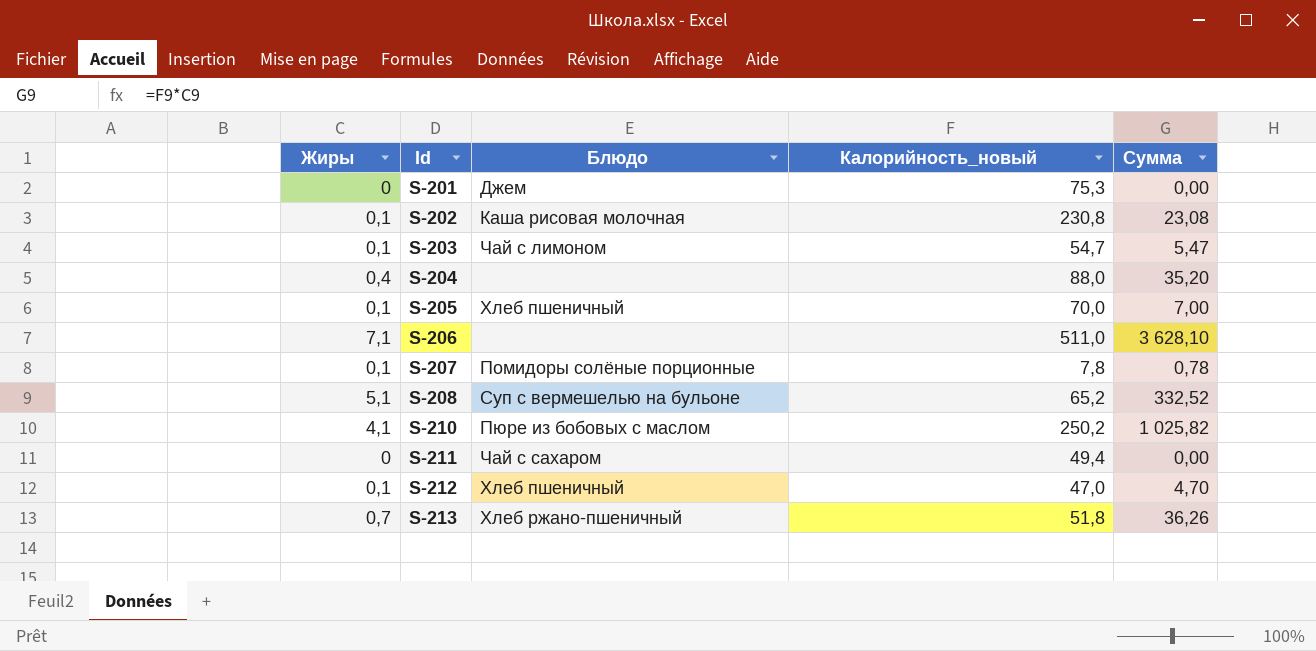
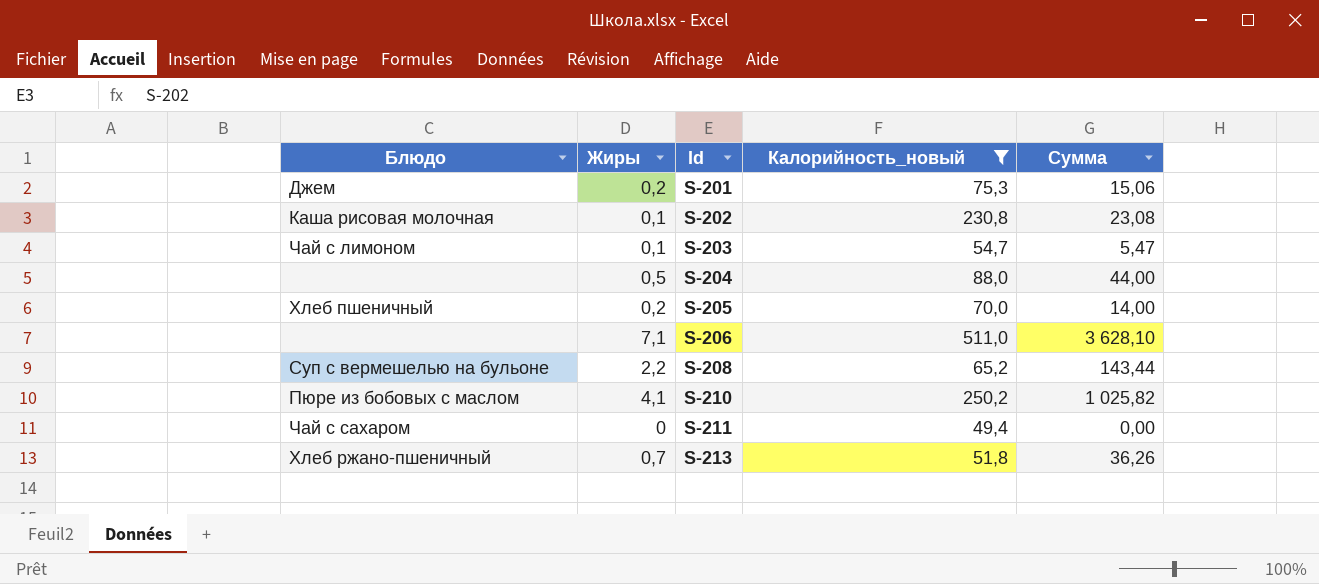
filter: none -> Калорийность_новый >= 49,4
column Блюдо | position: 3 -> 1
S-201 | Жиры: 0 -> 0,2
S-201 | Сумма: 0,00 -> 15,06
S-204 | Жиры: 0,4 -> 0,5
S-204 | Сумма: 35,20 -> 44,00
S-205 | Жиры: 0,1 -> 0,2
S-205 | Сумма: 7,00 -> 14,00
S-208 | Жиры: 5,1 -> 2,2
S-208 | Сумма: 332,52 -> 143,44

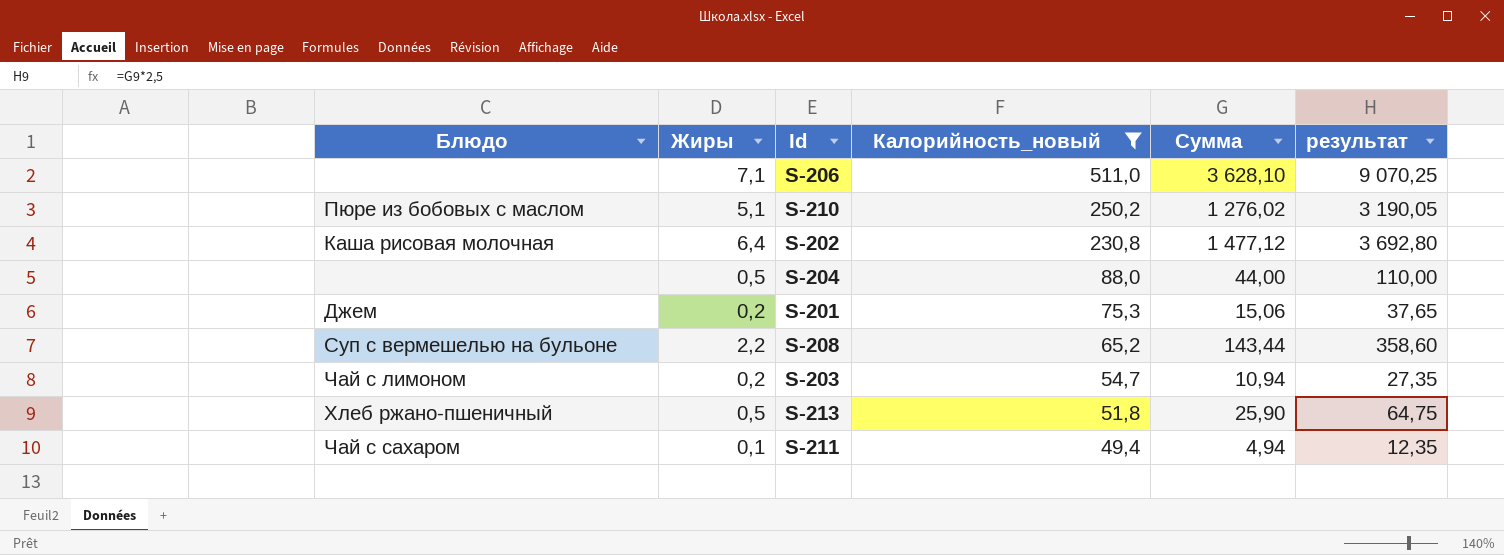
row order: Id ascending -> Калорийность_новый descending
column результат | formula: none -> [Сумма] * 2,5
row S-205: Хлеб пшеничный | 0,2 | 70,0 | 14,00 -> none
S-210 | Жиры: 4,1 -> 5,1
S-210 | Сумма: 1 025,82 -> 1 276,02
S-202 | Жиры: 0,1 -> 6,4
S-202 | Сумма: 23,08 -> 1 477,12
S-203 | Жиры: 0,1 -> 0,2
S-203 | Сумма: 5,47 -> 10,94
S-213 | Жиры: 0,7 -> 0,5
S-213 | Сумма: 36,26 -> 25,90
S-211 | Жиры: 0 -> 0,1
S-211 | Сумма: 0,00 -> 4,94

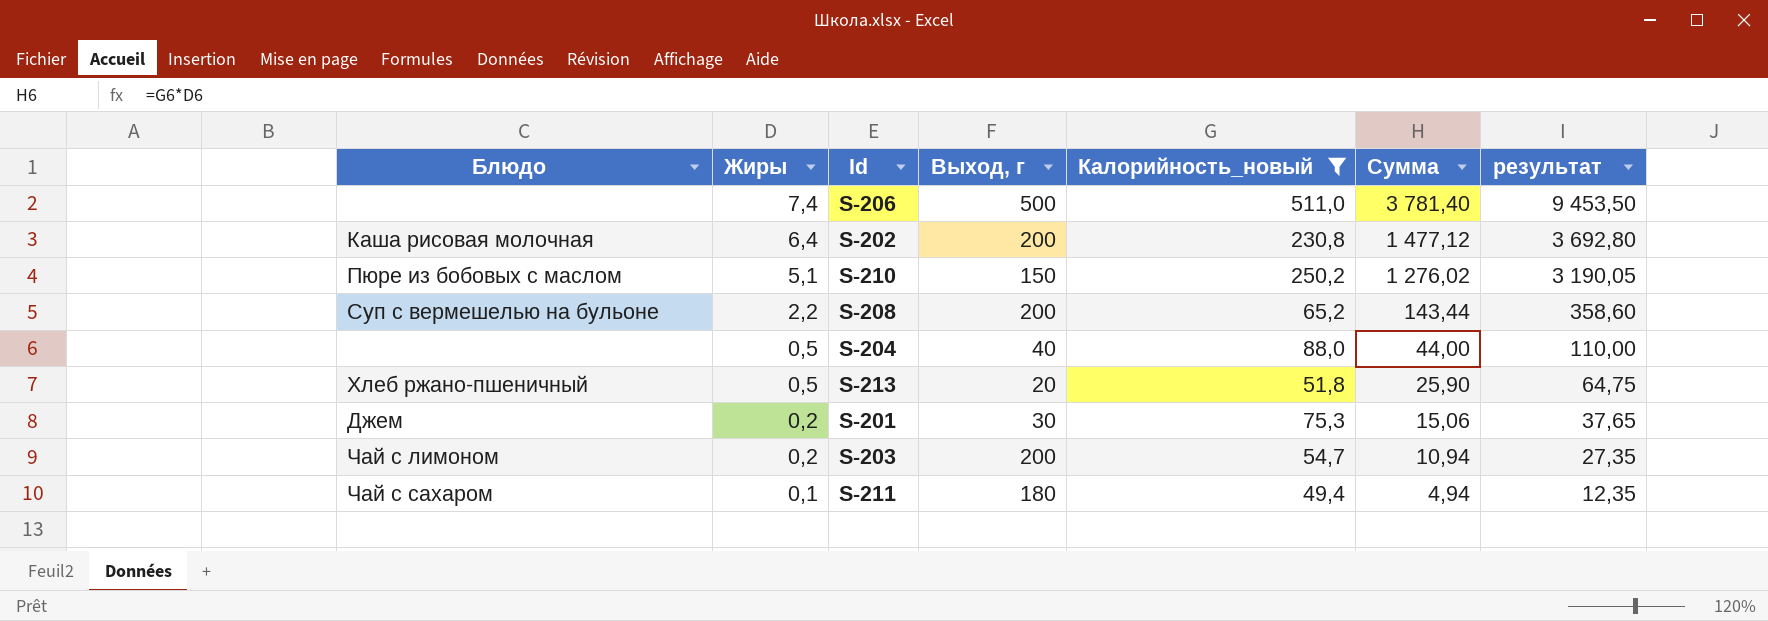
row order: Калорийность_новый descending -> Жиры descending
column Выход, г | position: none -> 4
S-206 | Жиры: 7,1 -> 7,4
S-206 | Сумма: 3 628,10 -> 3 781,40
S-206 | результат: 9 070,25 -> 9 453,50

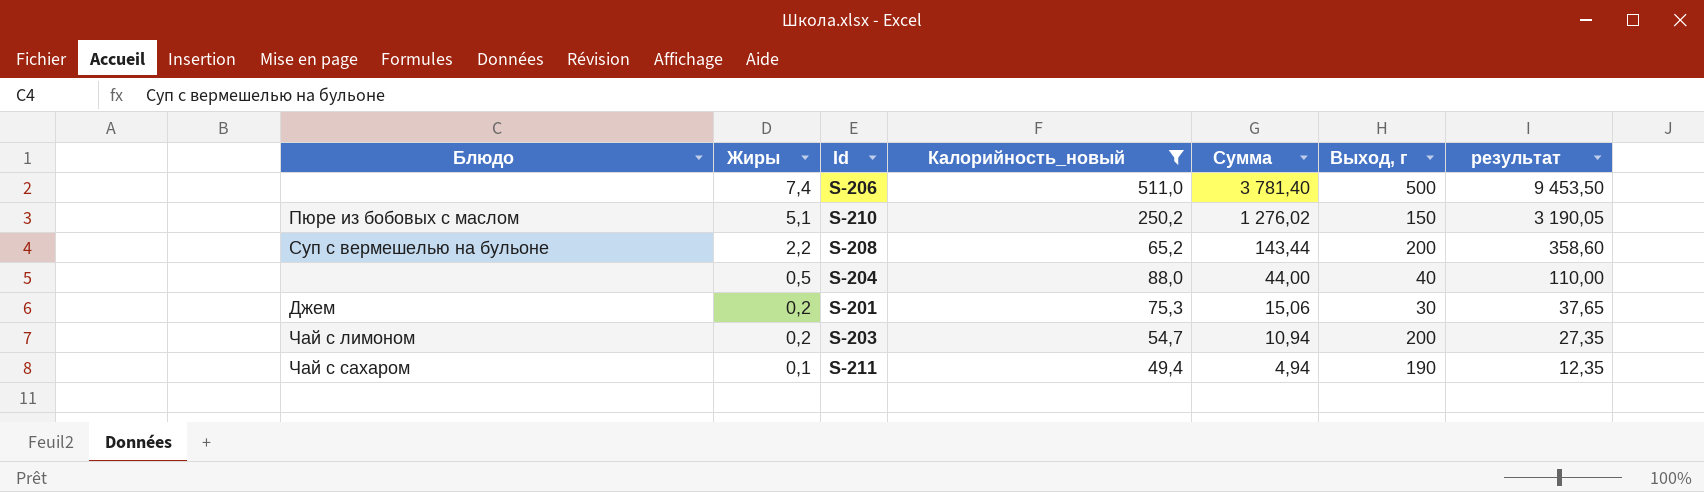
column Выход, г | position: 4 -> 6
row S-202: Каша рисовая молочная | 6,4 | 200 | 230,8 | 1 477,12 | 3 692,80 -> none
row S-213: Хлеб ржано-пшеничный | 0,5 | 20 | 51,8 | 25,90 | 64,75 -> none
S-211 | Выход, г: 180 -> 190

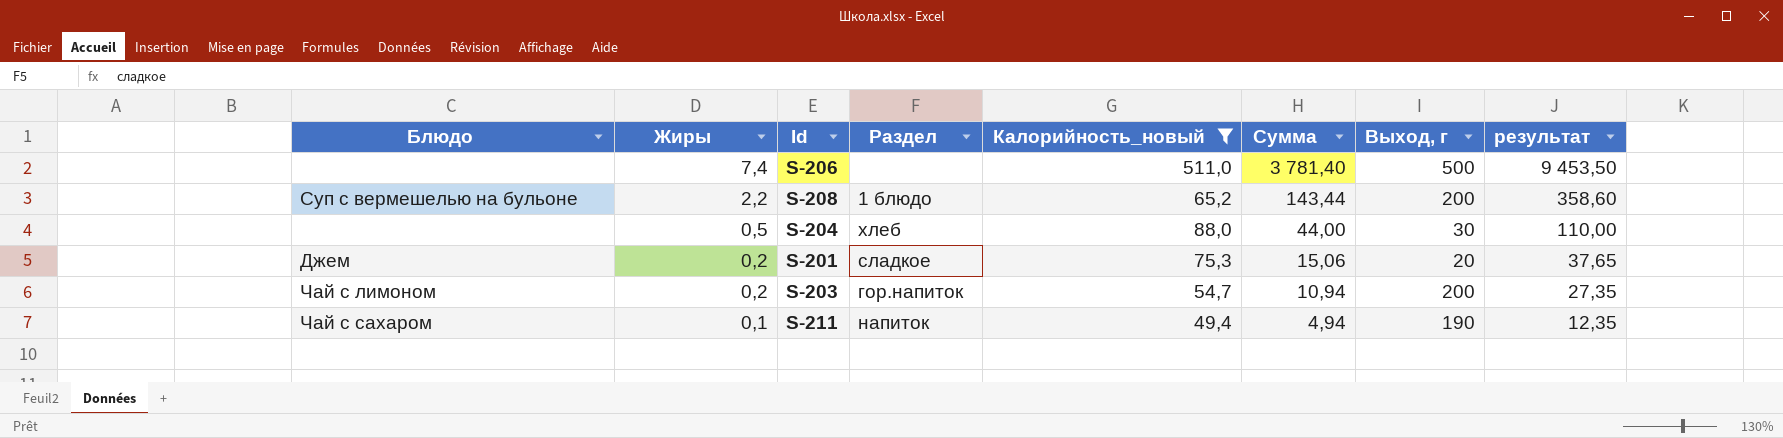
column Раздел | position: none -> 4
row S-210: Пюре из бобовых с маслом | 5,1 | 250,2 | 1 276,02 | 150 | 3 190,05 -> none
S-204 | Выход, г: 40 -> 30
S-201 | Выход, г: 30 -> 20

